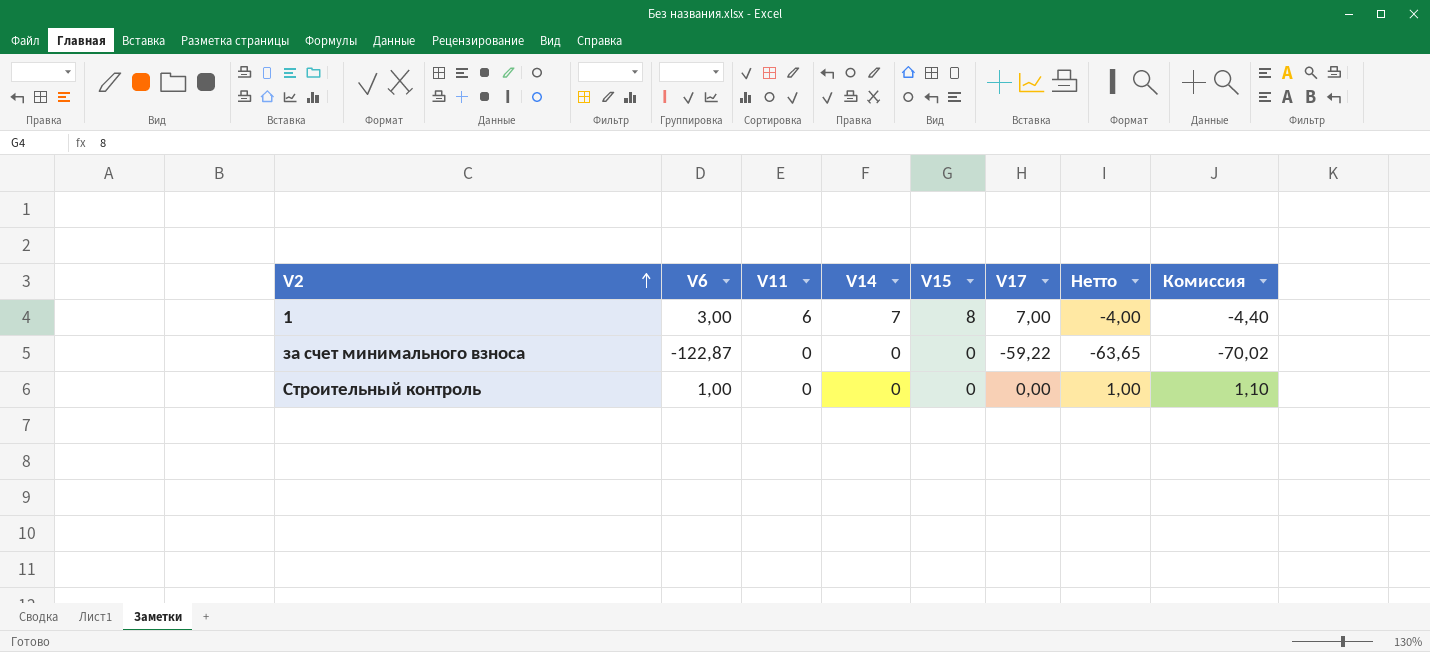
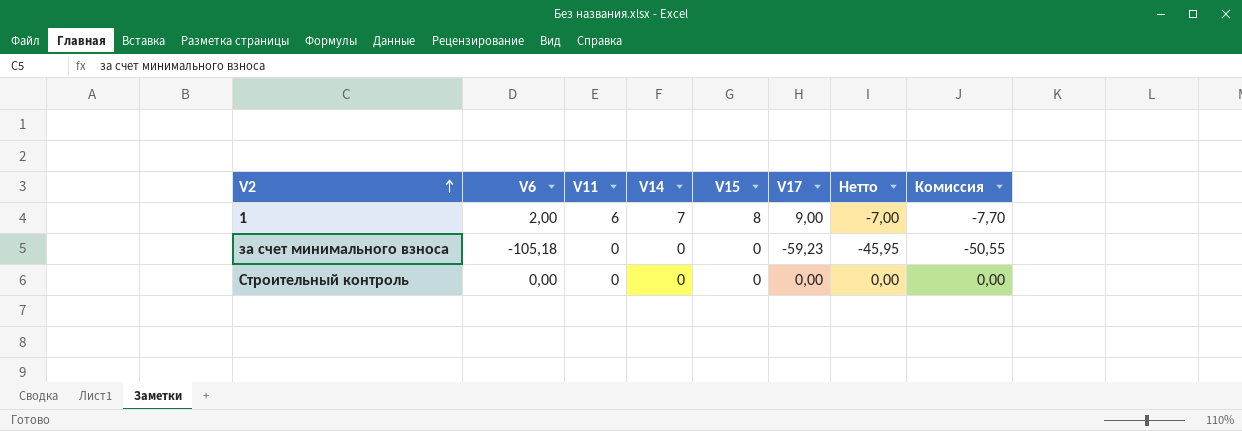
1 | V6: 3,00 -> 2,00
1 | V17: 7,00 -> 9,00
1 | Нетто: -4,00 -> -7,00
1 | Комиссия: -4,40 -> -7,70
за счет минимального взноса | V6: -122,87 -> -105,18
за счет минимального взноса | V17: -59,22 -> -59,23
за счет минимального взноса | Нетто: -63,65 -> -45,95
за счет минимального взноса | Комиссия: -70,02 -> -50,55
Строительный контроль | V6: 1,00 -> 0,00
Строительный контроль | Нетто: 1,00 -> 0,00
Строительный контроль | Комиссия: 1,10 -> 0,00

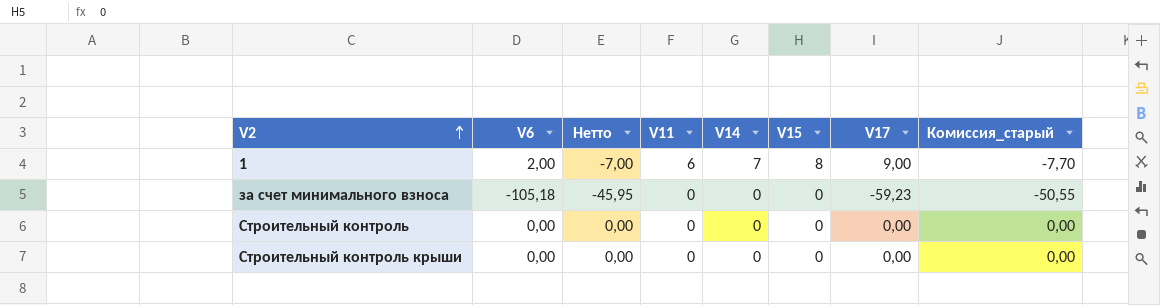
column Нетто | position: 7 -> 3
column name: Комиссия -> Комиссия_старый
row Строительный контроль крыши: none -> 0,00 | 0,00 | 0 | 0 | 0 | 0,00 | 0,00

